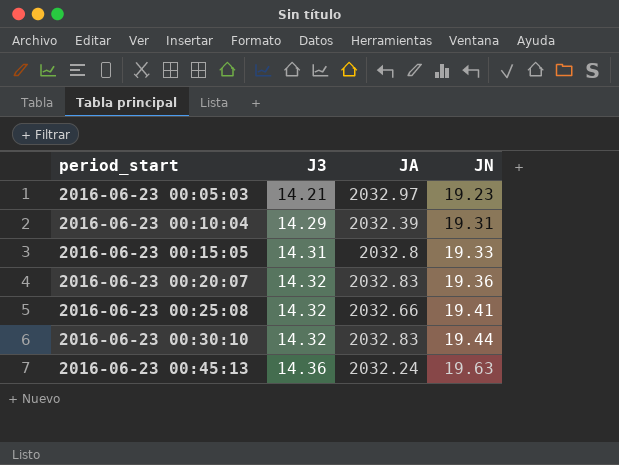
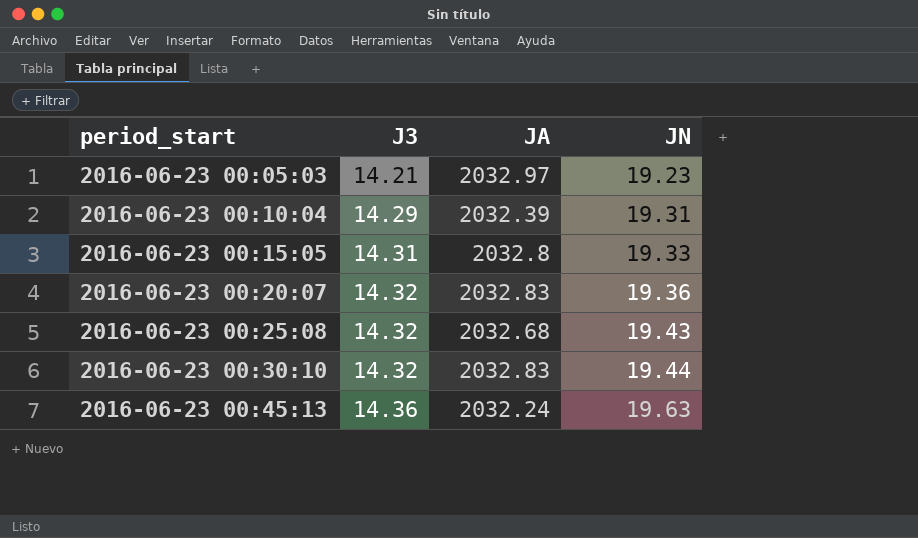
2016-06-23 00:25:08 | JA: 2032.66 -> 2032.68
2016-06-23 00:25:08 | JN: 19.41 -> 19.43

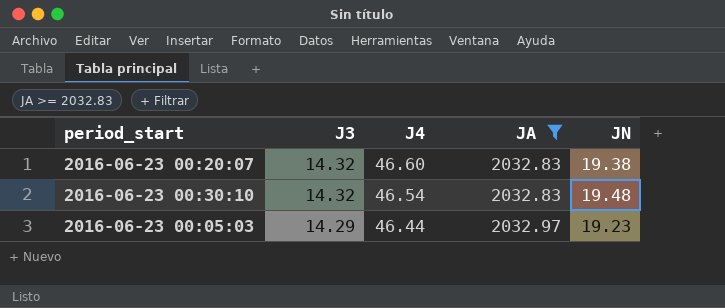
filter: none -> JA >= 2032.83
row order: period_start ascending -> J3 descending
column J4 | position: none -> 3
2016-06-23 00:20:07 | JN: 19.36 -> 19.38
2016-06-23 00:30:10 | JN: 19.44 -> 19.48
2016-06-23 00:05:03 | J3: 14.21 -> 14.29

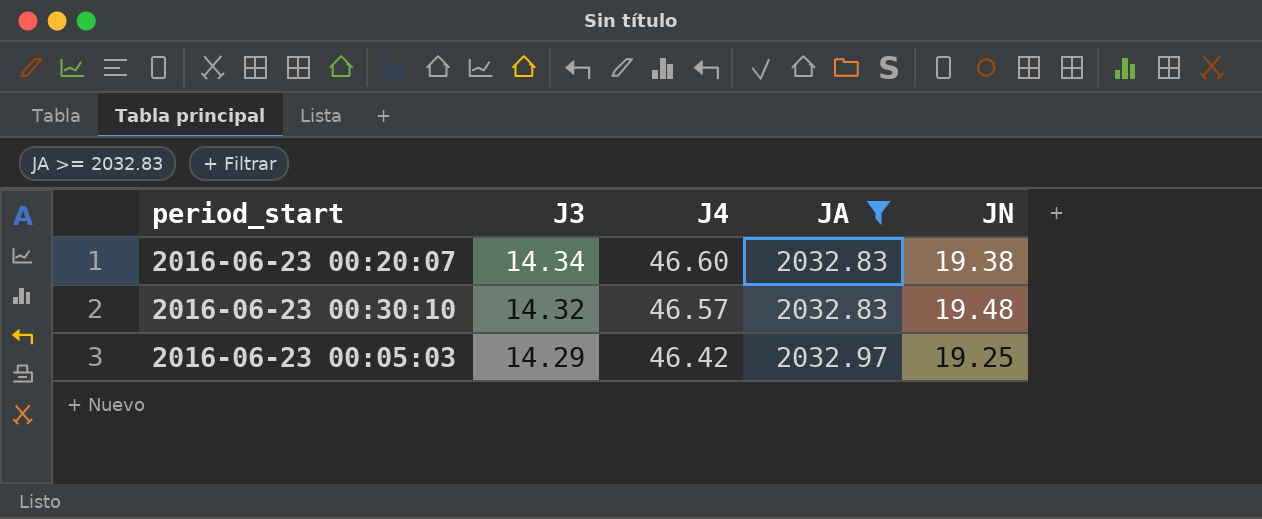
2016-06-23 00:20:07 | J3: 14.32 -> 14.34
2016-06-23 00:30:10 | J4: 46.54 -> 46.57
2016-06-23 00:05:03 | J4: 46.44 -> 46.42
2016-06-23 00:05:03 | JN: 19.23 -> 19.25

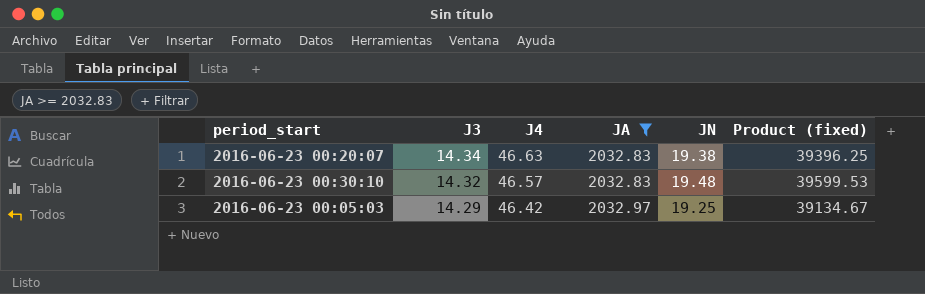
column Product (fixed) | formula: none -> [JA] * [JN]
2016-06-23 00:20:07 | J4: 46.60 -> 46.63

